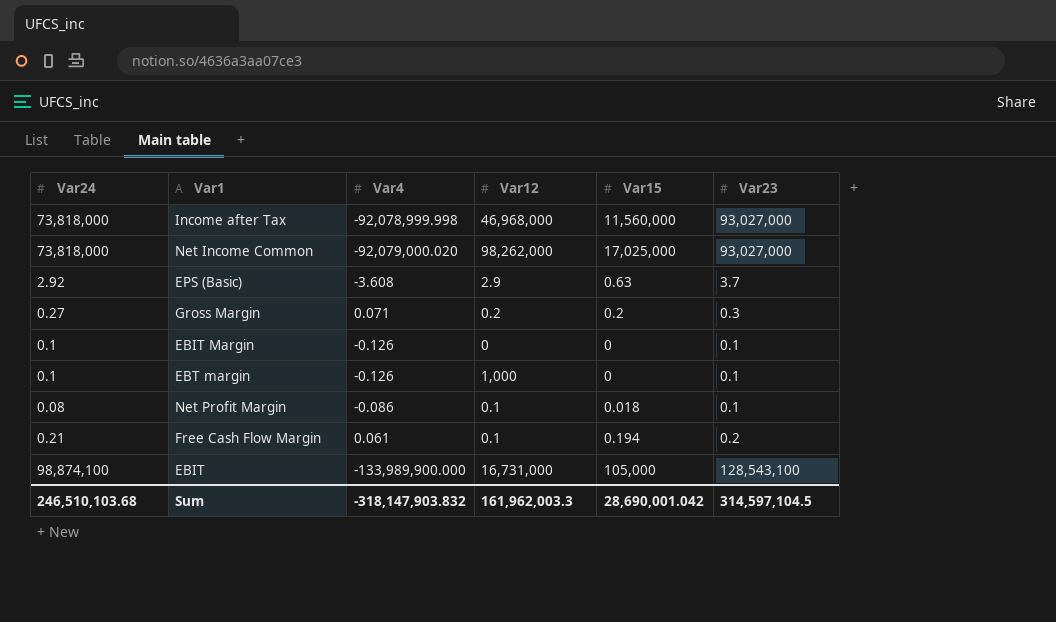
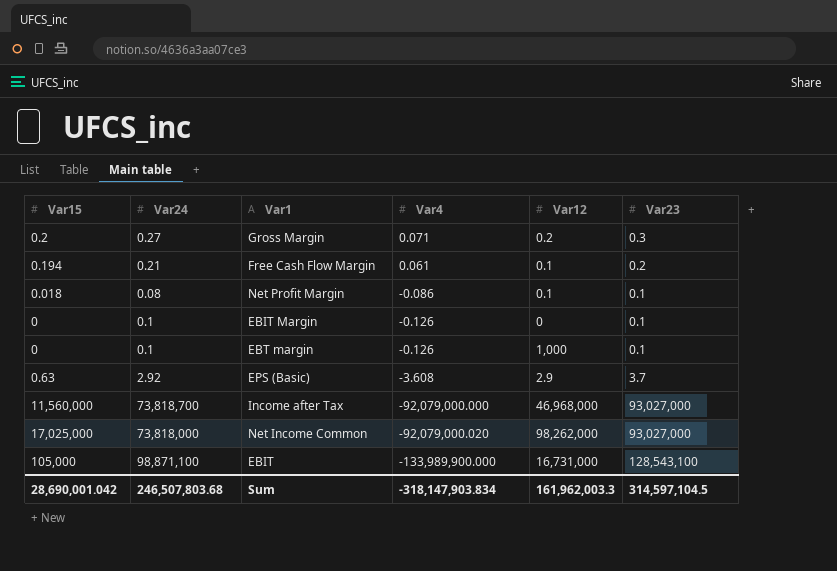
row order: none -> Var4 descending
column Var15 | position: 5 -> 1
Income after Tax | Var24: 73,818,000 -> 73,818,700
Income after Tax | Var4: -92,078,999.998 -> -92,079,000.000
EBIT | Var24: 98,874,100 -> 98,871,100
Sum | Var24: 246,510,103.68 -> 246,507,803.68
Sum | Var4: -318,147,903.832 -> -318,147,903.834

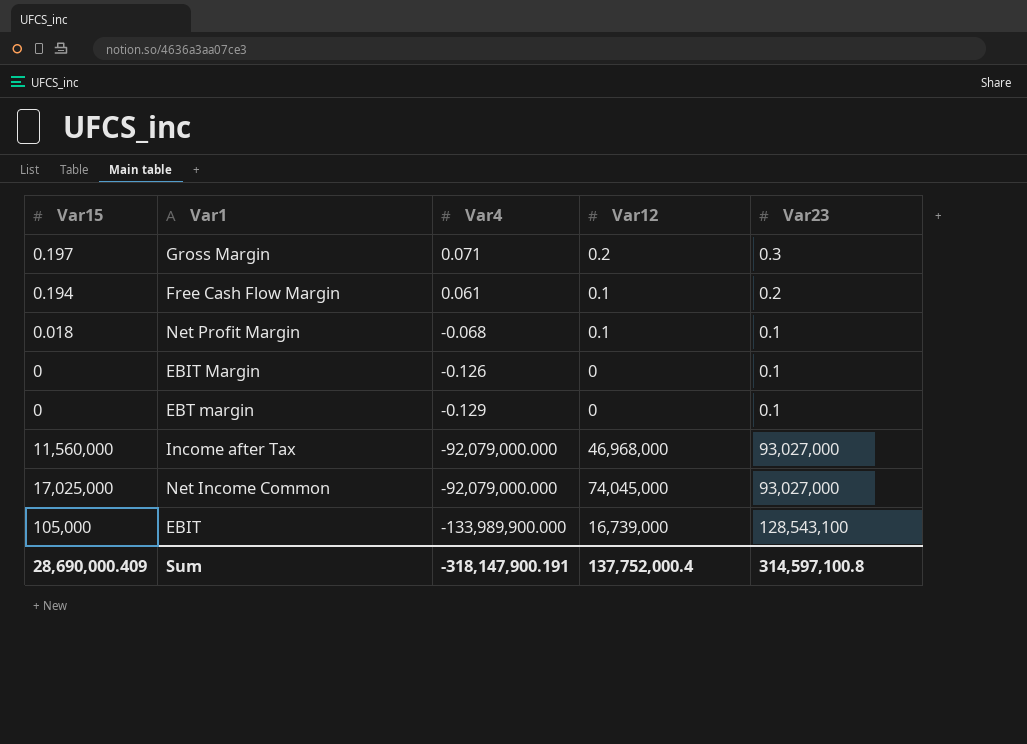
column Var24 | position: 2 -> none
row EPS (Basic): 0.63 | 2.92 | -3.608 | 2.9 | 3.7 -> none
Gross Margin | Var15: 0.2 -> 0.197
Net Profit Margin | Var4: -0.086 -> -0.068
EBT margin | Var4: -0.126 -> -0.129
EBT margin | Var12: 1,000 -> 0
Net Income Common | Var4: -92,079,000.020 -> -92,079,000.000
Net Income Common | Var12: 98,262,000 -> 74,045,000
EBIT | Var12: 16,731,000 -> 16,739,000
Sum | Var15: 28,690,001.042 -> 28,690,000.409
Sum | Var4: -318,147,903.834 -> -318,147,900.191
Sum | Var12: 161,962,003.3 -> 137,752,000.4
Sum | Var23: 314,597,104.5 -> 314,597,100.8

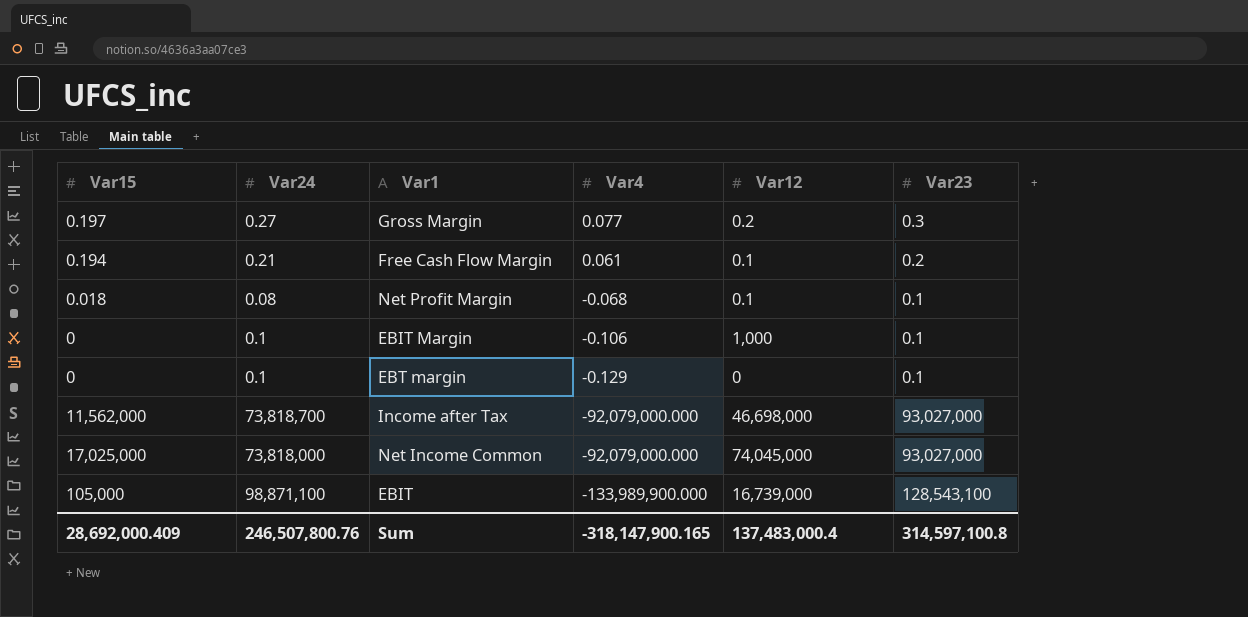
column Var24 | position: none -> 2
Gross Margin | Var4: 0.071 -> 0.077
EBIT Margin | Var4: -0.126 -> -0.106
EBIT Margin | Var12: 0 -> 1,000
Income after Tax | Var15: 11,560,000 -> 11,562,000
Income after Tax | Var12: 46,968,000 -> 46,698,000
Sum | Var15: 28,690,000.409 -> 28,692,000.409
Sum | Var4: -318,147,900.191 -> -318,147,900.165
Sum | Var12: 137,752,000.4 -> 137,483,000.4

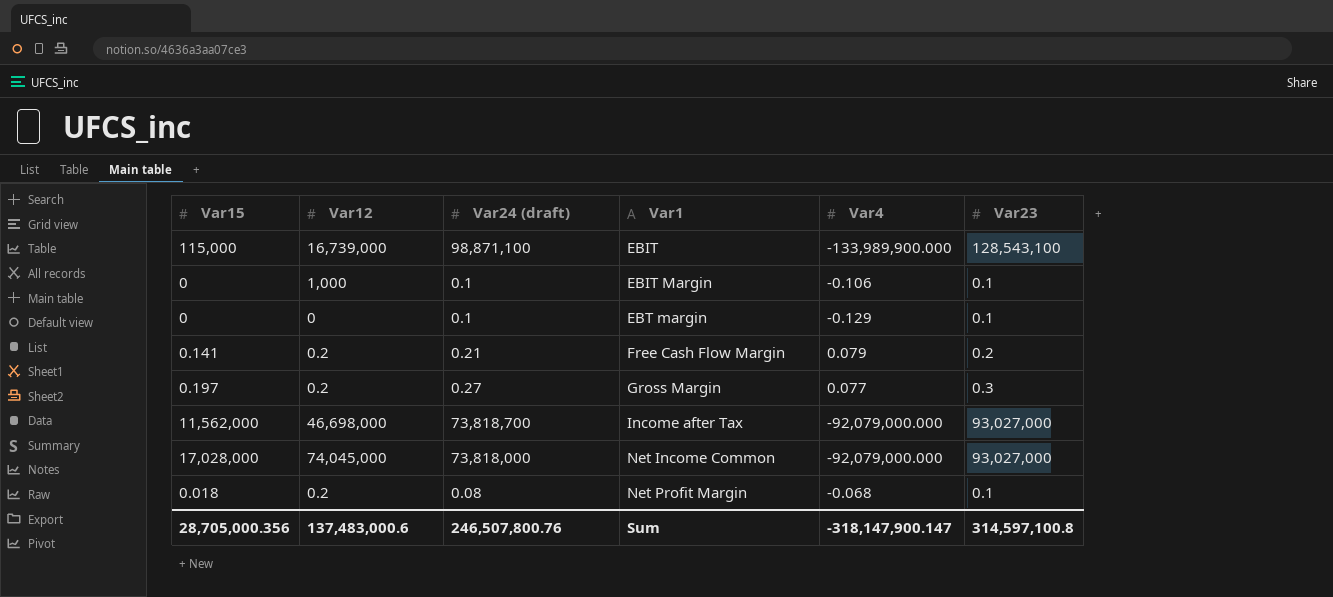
row order: Var4 descending -> Var1 ascending
column Var12 | position: 5 -> 2
column name: Var24 -> Var24 (draft)
EBIT | Var15: 105,000 -> 115,000
Free Cash Flow Margin | Var15: 0.194 -> 0.141
Free Cash Flow Margin | Var12: 0.1 -> 0.2
Free Cash Flow Margin | Var4: 0.061 -> 0.079
Net Income Common | Var15: 17,025,000 -> 17,028,000
Net Profit Margin | Var12: 0.1 -> 0.2
Sum | Var15: 28,692,000.409 -> 28,705,000.356
Sum | Var12: 137,483,000.4 -> 137,483,000.6
Sum | Var4: -318,147,900.165 -> -318,147,900.147

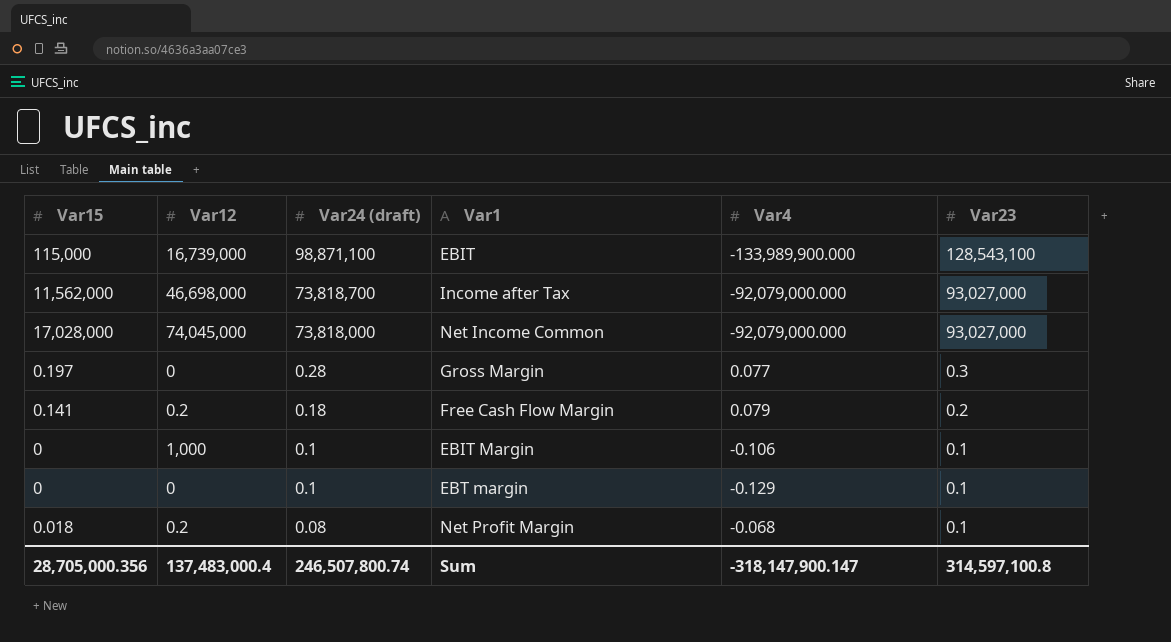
row order: Var1 ascending -> Var24 (draft) descending
Gross Margin | Var12: 0.2 -> 0
Gross Margin | Var24 (draft): 0.27 -> 0.28
Free Cash Flow Margin | Var24 (draft): 0.21 -> 0.18
Sum | Var12: 137,483,000.6 -> 137,483,000.4
Sum | Var24 (draft): 246,507,800.76 -> 246,507,800.74

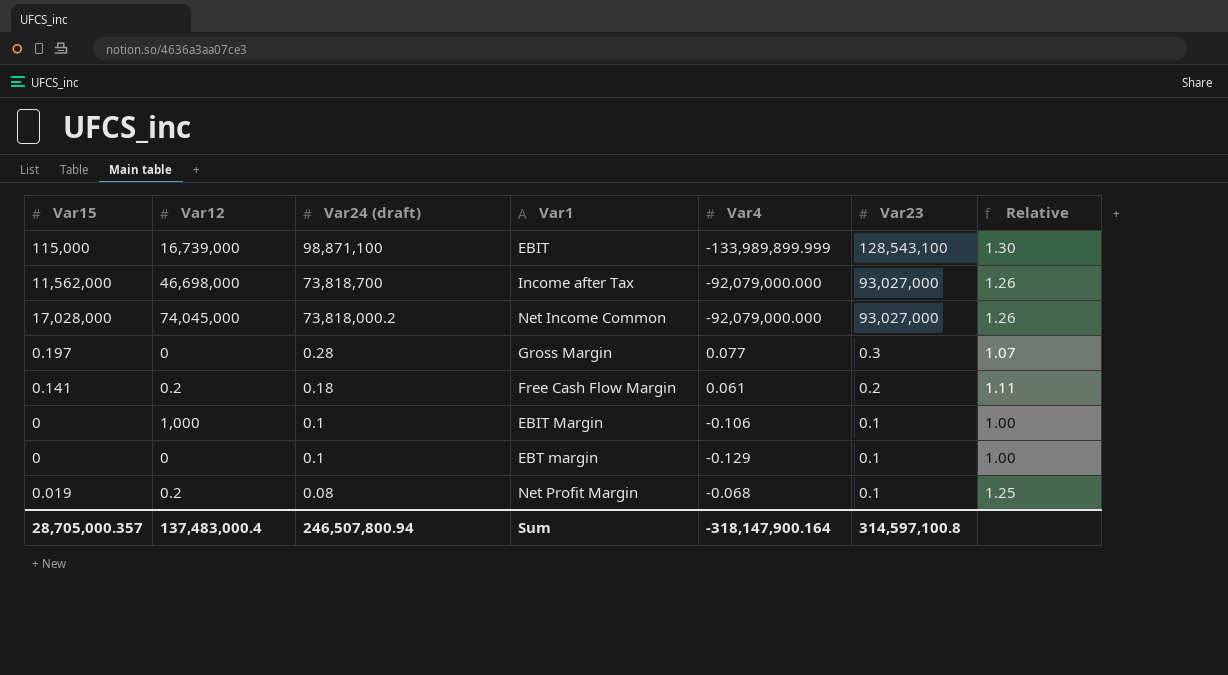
column Relative | formula: none -> [Var23] / [Var24 (draft)]
EBIT | Var4: -133,989,900.000 -> -133,989,899.999
Net Income Common | Var24 (draft): 73,818,000 -> 73,818,000.2
Free Cash Flow Margin | Var4: 0.079 -> 0.061
Net Profit Margin | Var15: 0.018 -> 0.019
Sum | Var15: 28,705,000.356 -> 28,705,000.357
Sum | Var24 (draft): 246,507,800.74 -> 246,507,800.94
Sum | Var4: -318,147,900.147 -> -318,147,900.164

